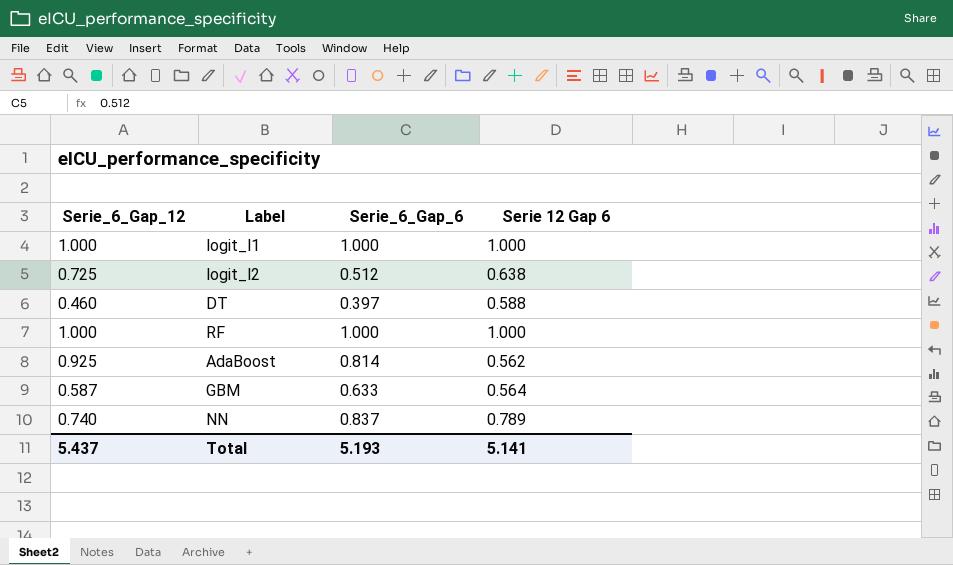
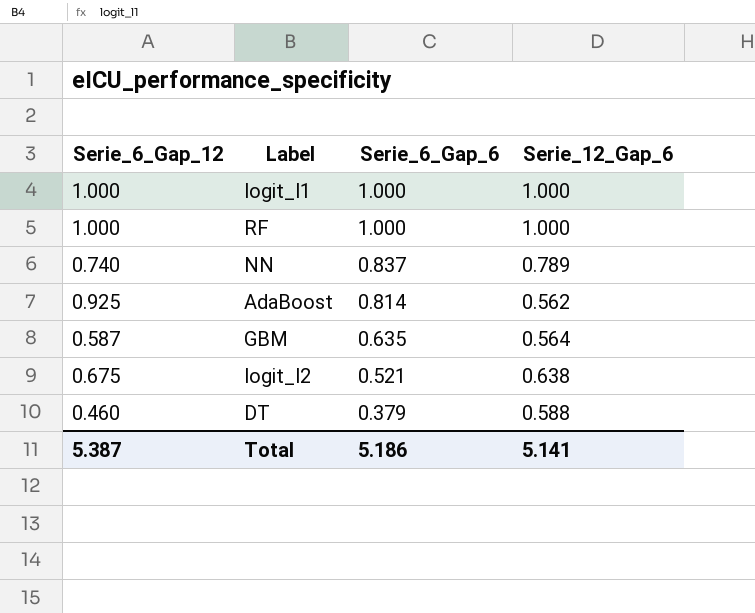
row order: none -> Serie_6_Gap_6 descending
column name: Serie 12 Gap 6 -> Serie_12_Gap_6
GBM | Serie_6_Gap_6: 0.633 -> 0.635
logit_l2 | Serie_6_Gap_12: 0.725 -> 0.675
logit_l2 | Serie_6_Gap_6: 0.512 -> 0.521
DT | Serie_6_Gap_6: 0.397 -> 0.379
Total | Serie_6_Gap_12: 5.437 -> 5.387
Total | Serie_6_Gap_6: 5.193 -> 5.186

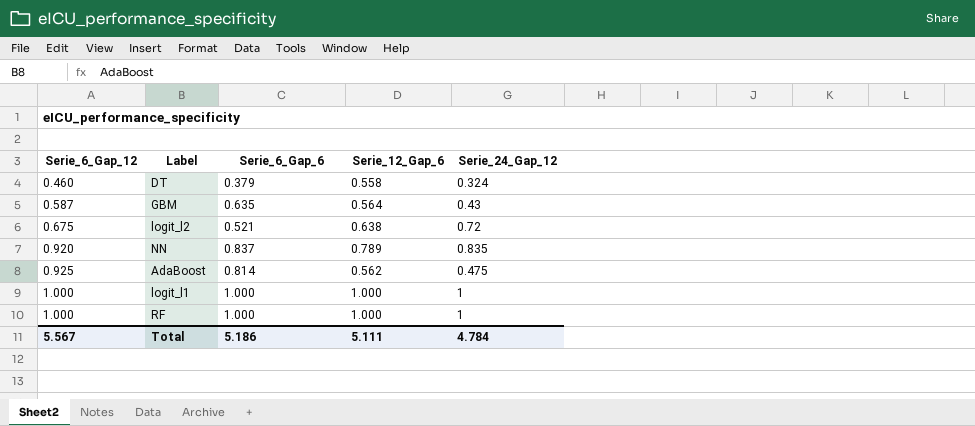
row order: Serie_6_Gap_6 descending -> Serie_6_Gap_12 ascending
column Serie_24_Gap_12 | position: none -> 5
DT | Serie_12_Gap_6: 0.588 -> 0.558
NN | Serie_6_Gap_12: 0.740 -> 0.920
Total | Serie_6_Gap_12: 5.387 -> 5.567
Total | Serie_12_Gap_6: 5.141 -> 5.111

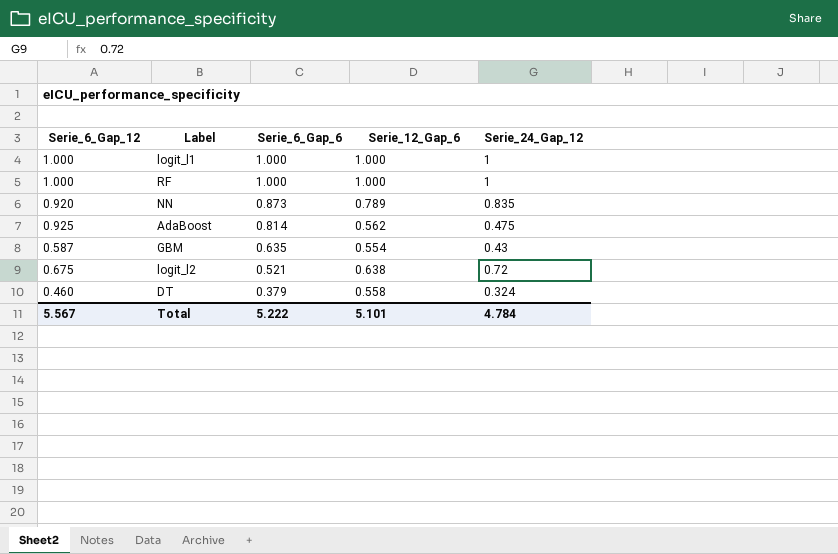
row order: Serie_6_Gap_12 ascending -> Serie_6_Gap_6 descending
NN | Serie_6_Gap_6: 0.837 -> 0.873
GBM | Serie_12_Gap_6: 0.564 -> 0.554
Total | Serie_6_Gap_6: 5.186 -> 5.222
Total | Serie_12_Gap_6: 5.111 -> 5.101

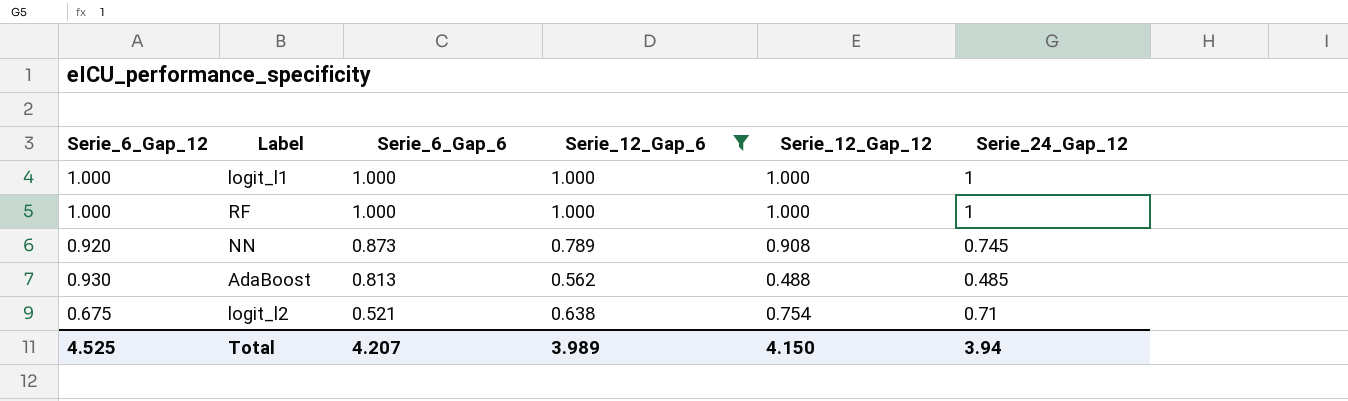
filter: none -> Serie_12_Gap_6 >= 0.562
column Serie_12_Gap_12 | position: none -> 5
NN | Serie_24_Gap_12: 0.835 -> 0.745
AdaBoost | Serie_6_Gap_12: 0.925 -> 0.930
AdaBoost | Serie_6_Gap_6: 0.814 -> 0.813
AdaBoost | Serie_24_Gap_12: 0.475 -> 0.485
logit_l2 | Serie_24_Gap_12: 0.72 -> 0.71
Total | Serie_6_Gap_12: 5.567 -> 4.525
Total | Serie_6_Gap_6: 5.222 -> 4.207
Total | Serie_12_Gap_6: 5.101 -> 3.989
Total | Serie_24_Gap_12: 4.784 -> 3.94

